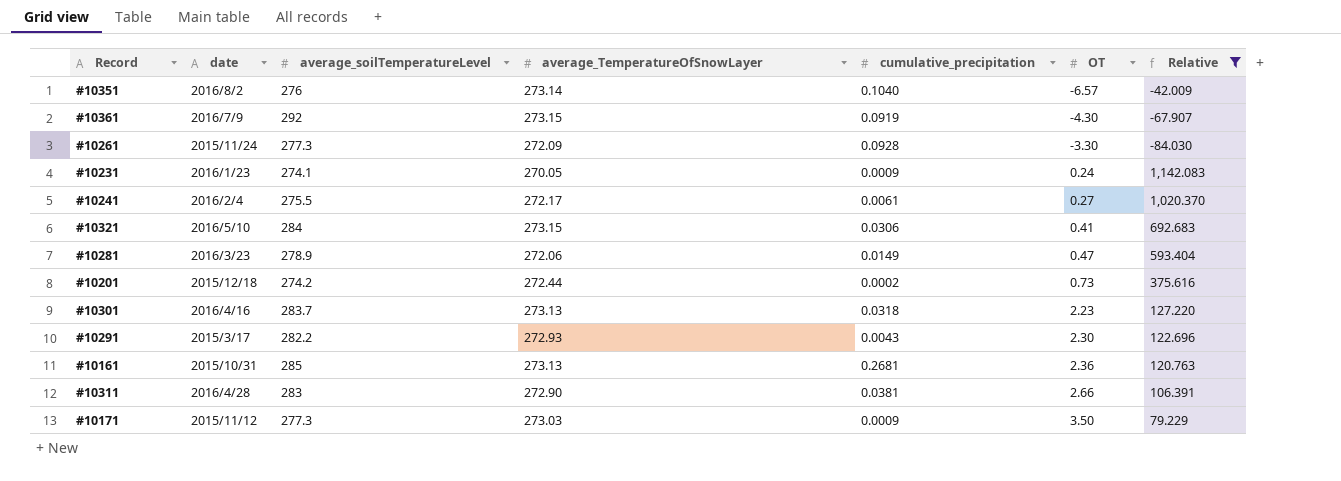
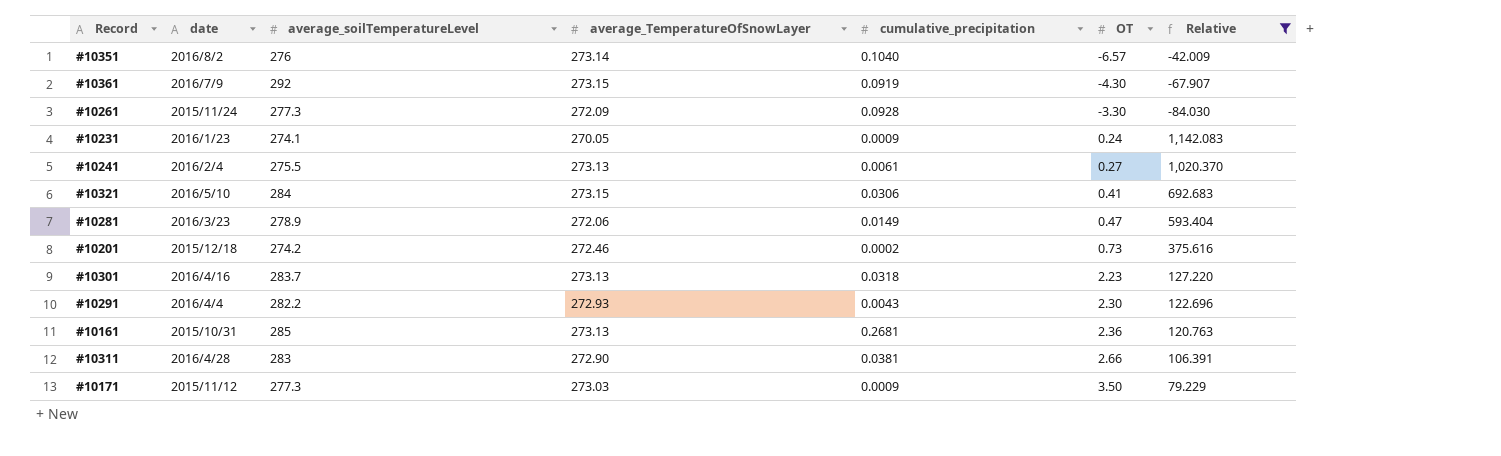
#10241 | average_TemperatureOfSnowLayer: 272.17 -> 273.13
#10201 | average_TemperatureOfSnowLayer: 272.44 -> 272.46
#10291 | date: 2015/3/17 -> 2016/4/4

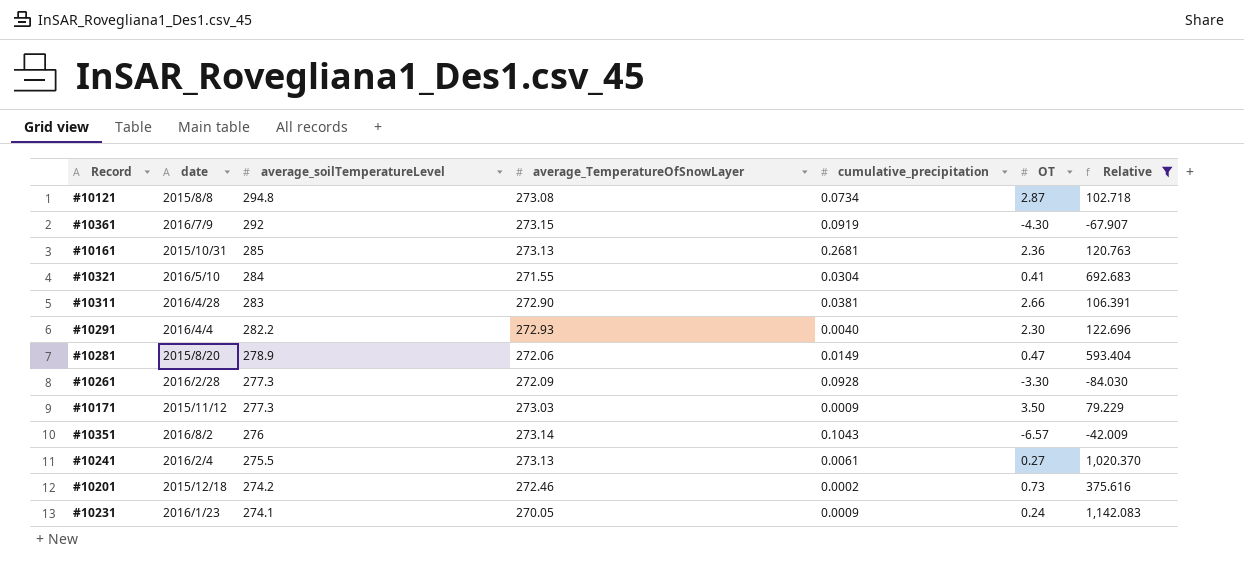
row order: OT ascending -> average_soilTemperatureLevel descending
row #10301: 2016/4/16 | 283.7 | 273.13 | 0.0318 | 2.23 | 127.220 -> none
row #10121: none -> 2015/8/8 | 294.8 | 273.08 | 0.0734 | 2.87 | 102.718
#10321 | average_TemperatureOfSnowLayer: 273.15 -> 271.55
#10321 | cumulative_precipitation: 0.0306 -> 0.0304
#10291 | cumulative_precipitation: 0.0043 -> 0.0040
#10281 | date: 2016/3/23 -> 2015/8/20
#10261 | date: 2015/11/24 -> 2016/2/28
#10351 | cumulative_precipitation: 0.1040 -> 0.1043

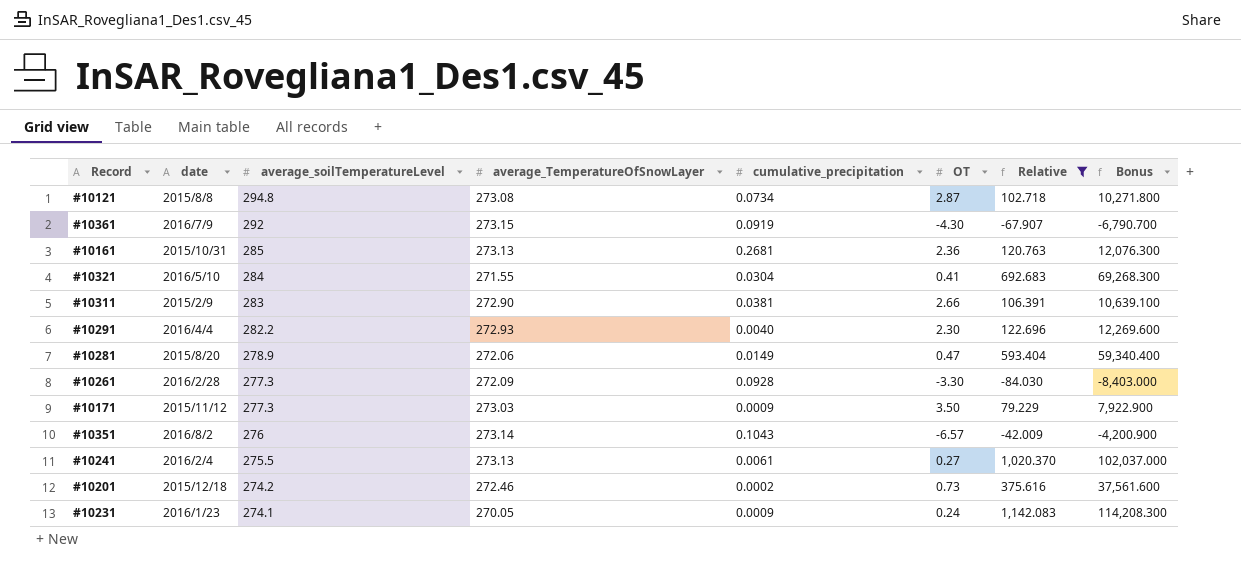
column Bonus | formula: none -> [Relative] * 100
#10311 | date: 2016/4/28 -> 2015/2/9

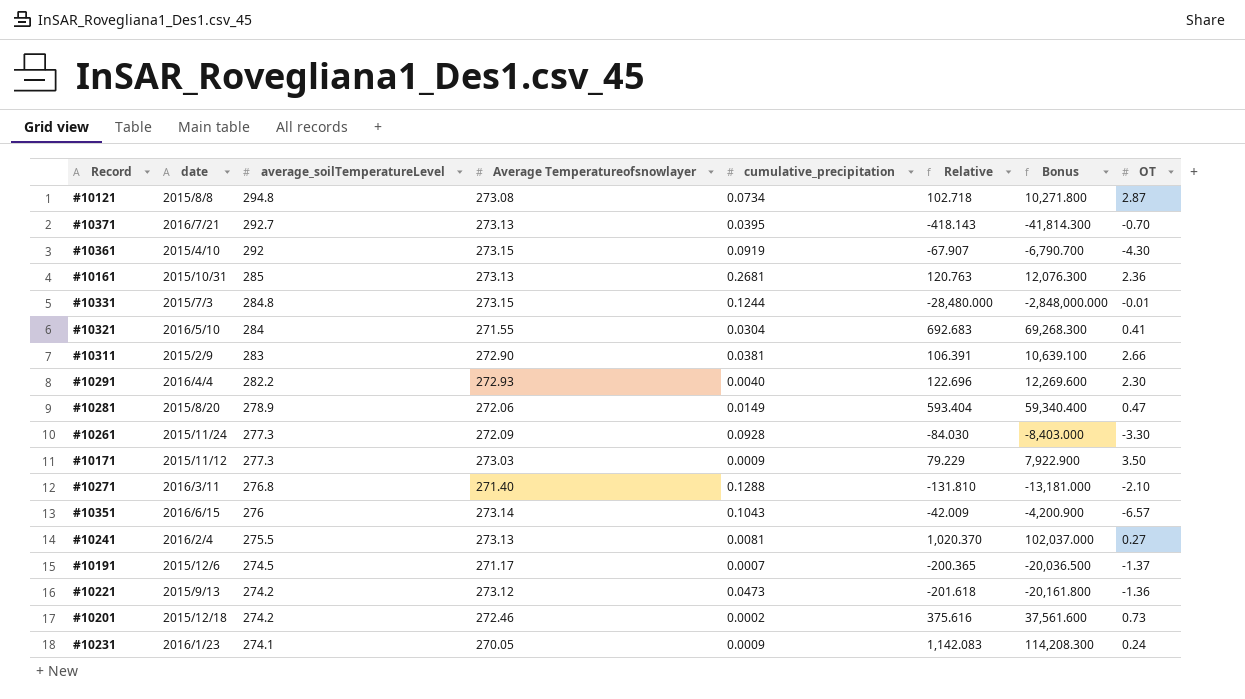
filter: Relative >= -84.030 -> none
column name: average_TemperatureOfSnowLayer -> Average Temperatureofsnowlayer
column OT | position: 6 -> 8
#10361 | date: 2016/7/9 -> 2015/4/10
#10261 | date: 2016/2/28 -> 2015/11/24
#10351 | date: 2016/8/2 -> 2016/6/15
#10241 | cumulative_precipitation: 0.0061 -> 0.0081

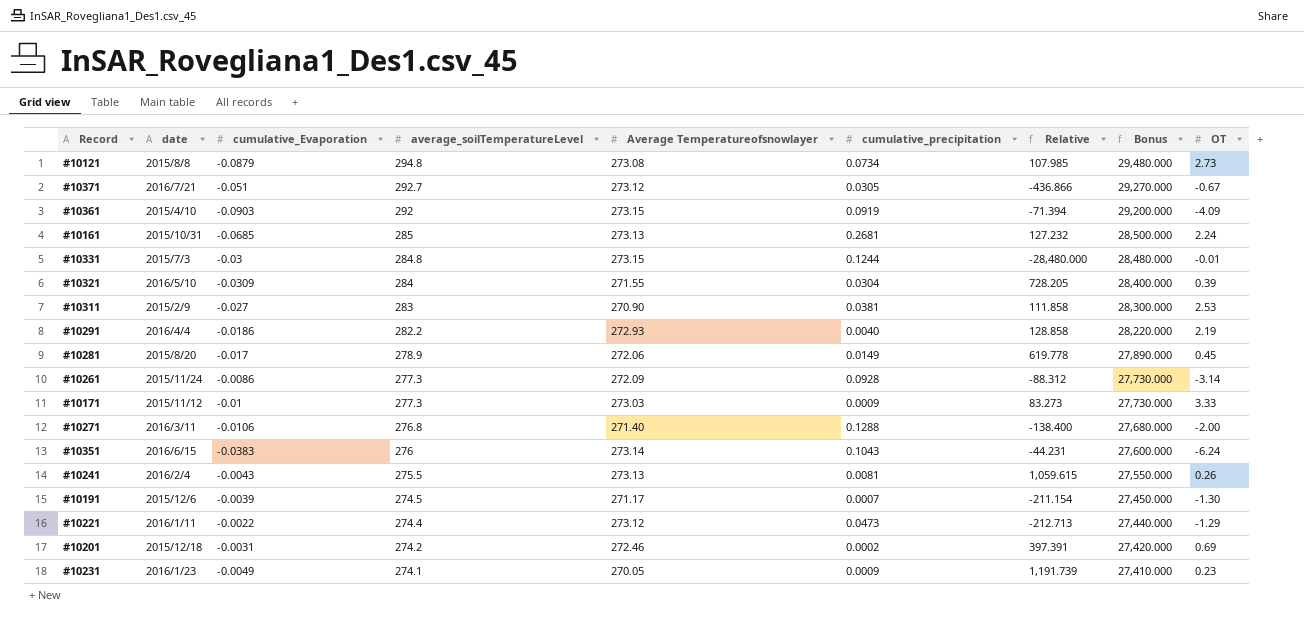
column cumulative_Evaporation | position: none -> 3
column Bonus | formula: [Relative] * 100 -> [average_soilTemperatureLevel] * 100
#10121 | Relative: 102.718 -> 107.985
#10121 | OT: 2.87 -> 2.73
#10371 | Average Temperatureofsnowlayer: 273.13 -> 273.12
#10371 | cumulative_precipitation: 0.0395 -> 0.0305
#10371 | Relative: -418.143 -> -436.866
#10371 | OT: -0.70 -> -0.67
#10361 | Relative: -67.907 -> -71.394
#10361 | OT: -4.30 -> -4.09
#10161 | Relative: 120.763 -> 127.232
#10161 | OT: 2.36 -> 2.24
#10321 | Relative: 692.683 -> 728.205
#10321 | OT: 0.41 -> 0.39
#10311 | Average Temperatureofsnowlayer: 272.90 -> 270.90
#10311 | Relative: 106.391 -> 111.858
#10311 | OT: 2.66 -> 2.53
#10291 | Relative: 122.696 -> 128.858
#10291 | OT: 2.30 -> 2.19
#10281 | Relative: 593.404 -> 619.778
#10281 | OT: 0.47 -> 0.45
#10261 | Relative: -84.030 -> -88.312
#10261 | OT: -3.30 -> -3.14
#10171 | Relative: 79.229 -> 83.273
#10171 | OT: 3.50 -> 3.33
#10271 | Relative: -131.810 -> -138.400
#10271 | OT: -2.10 -> -2.00
#10351 | Relative: -42.009 -> -44.231
#10351 | OT: -6.57 -> -6.24
#10241 | Relative: 1,020.370 -> 1,059.615
#10241 | OT: 0.27 -> 0.26
#10191 | Relative: -200.365 -> -211.154
#10191 | OT: -1.37 -> -1.30
#10221 | date: 2015/9/13 -> 2016/1/11
#10221 | average_soilTemperatureLevel: 274.2 -> 274.4
#10221 | Relative: -201.618 -> -212.713
#10221 | OT: -1.36 -> -1.29
#10201 | Relative: 375.616 -> 397.391
#10201 | OT: 0.73 -> 0.69
#10231 | Relative: 1,142.083 -> 1,191.739
#10231 | OT: 0.24 -> 0.23

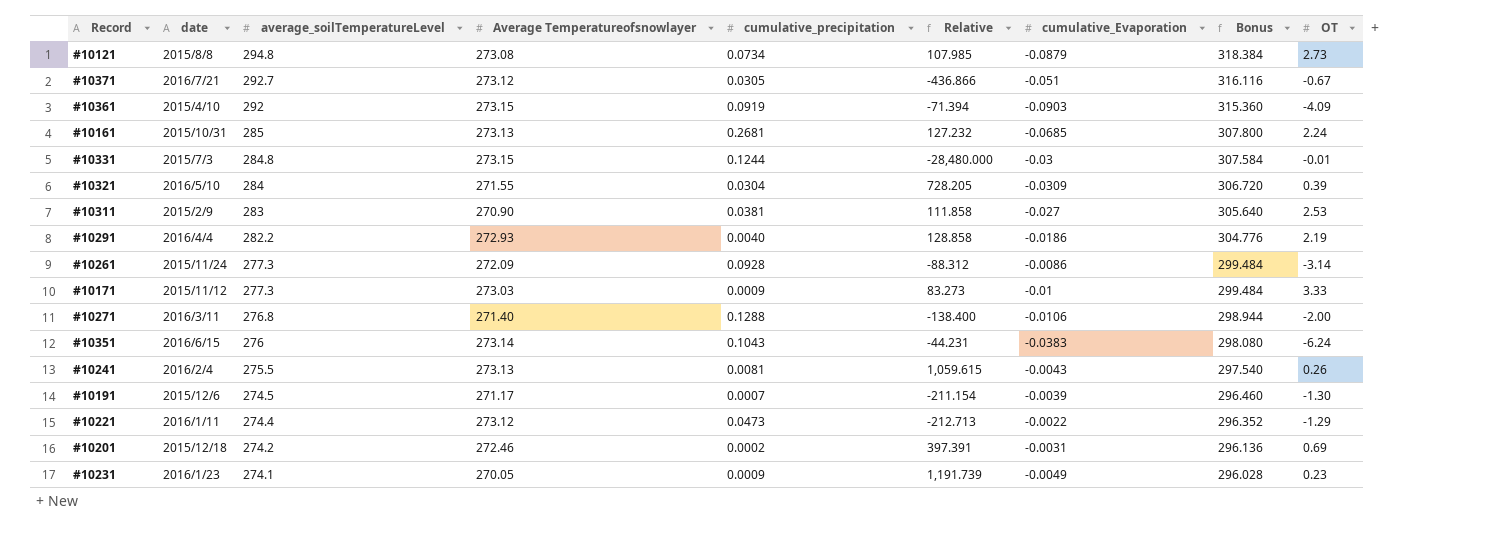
column cumulative_Evaporation | position: 3 -> 7
column Bonus | formula: [average_soilTemperatureLevel] * 100 -> [average_soilTemperatureLevel] * 1.08
row #10281: 2015/8/20 | -0.017 | 278.9 | 272.06 | 0.0149 | 619.778 | 27,890.000 | 0.45 -> none

